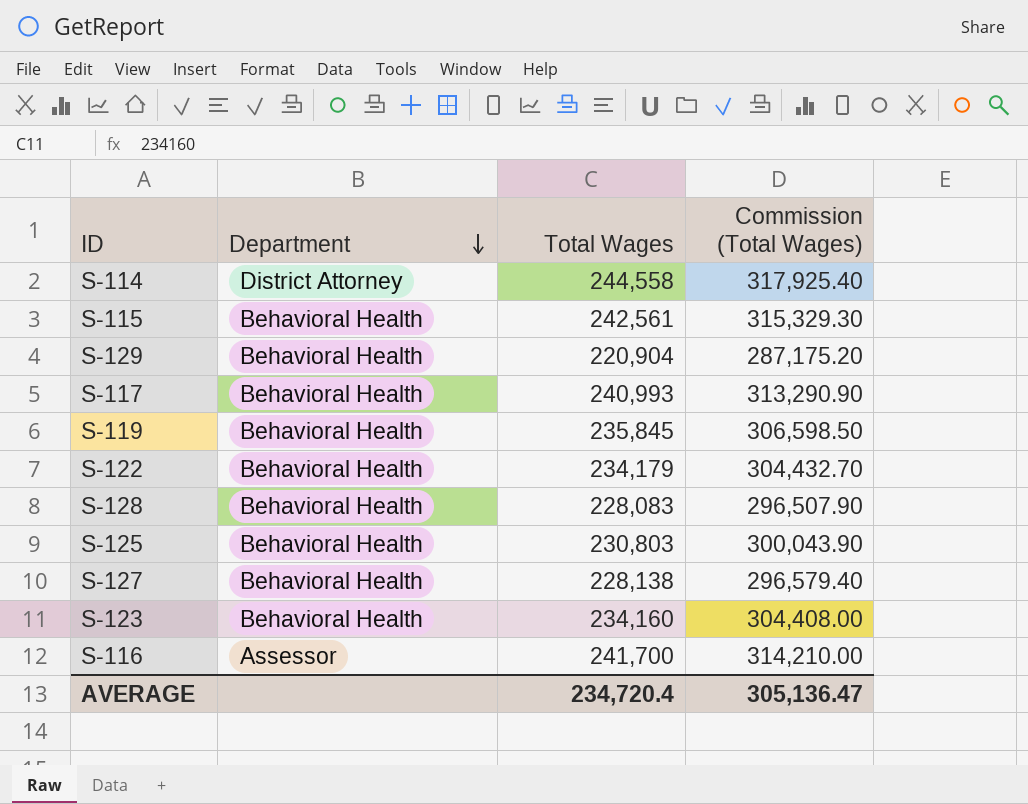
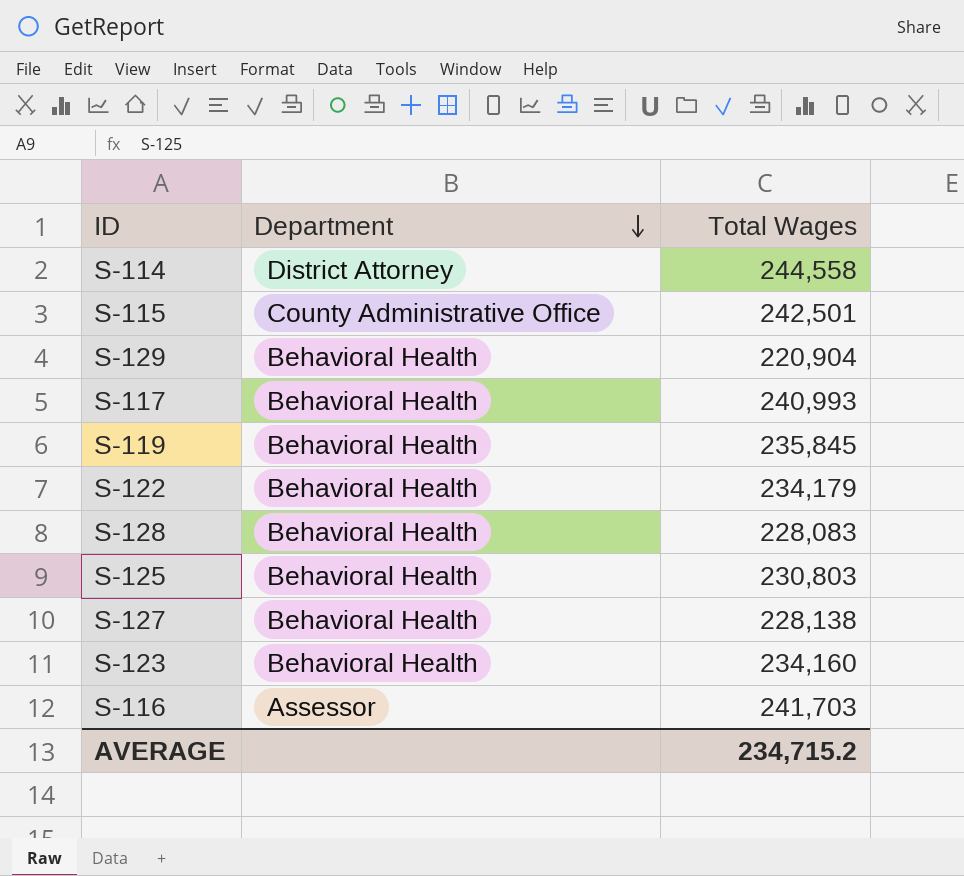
column Commission (Total Wages) | formula: [Total Wages] * 1.3 -> none
S-115 | Department: Behavioral Health -> County Administrative Office
S-115 | Total Wages: 242,561 -> 242,501
S-116 | Total Wages: 241,700 -> 241,703
AVERAGE | Total Wages: 234,720.4 -> 234,715.2

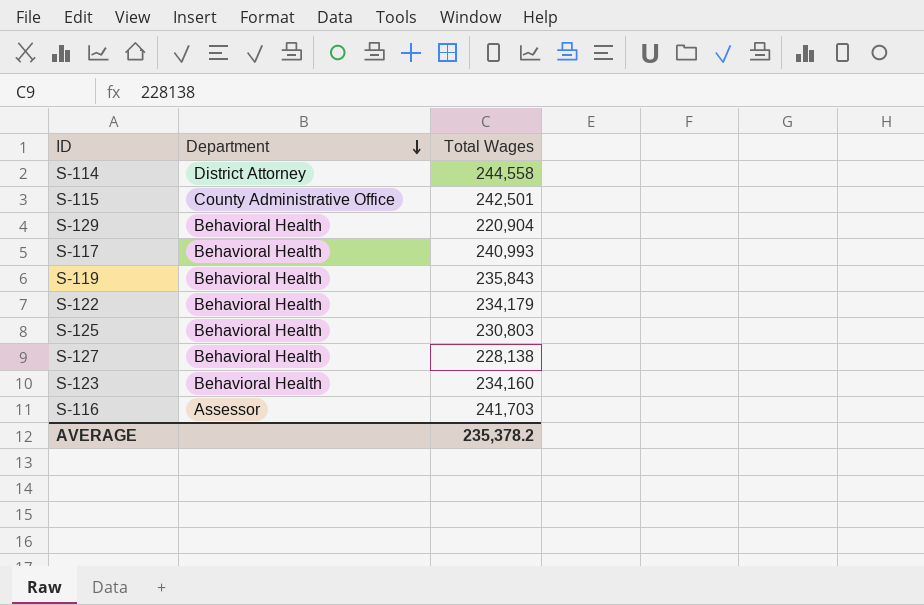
row S-128: Behavioral Health | 228,083 -> none
S-119 | Total Wages: 235,845 -> 235,843
AVERAGE | Total Wages: 234,715.2 -> 235,378.2

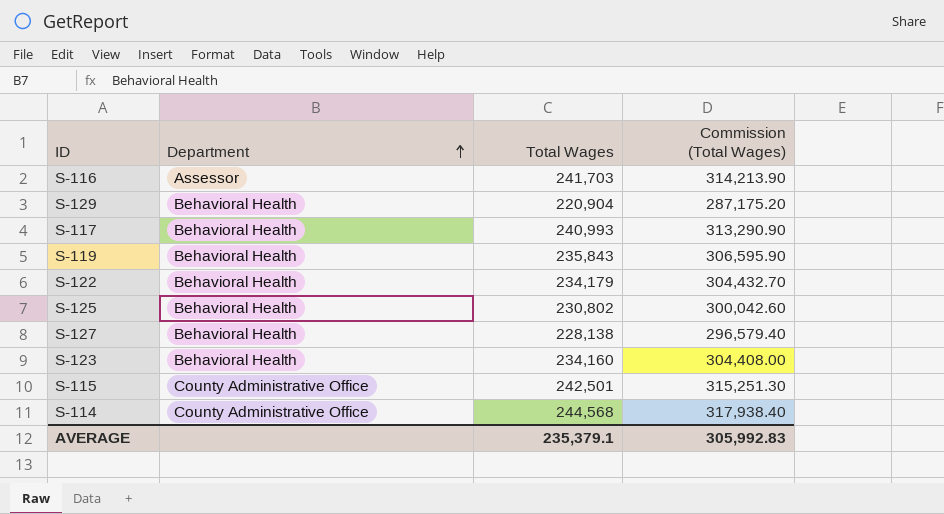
row order: Department descending -> Department ascending
column Commission (Total Wages) | formula: none -> [Total Wages] * 1.3
S-125 | Total Wages: 230,803 -> 230,802
S-114 | Department: District Attorney -> County Administrative Office
S-114 | Total Wages: 244,558 -> 244,568
AVERAGE | Total Wages: 235,378.2 -> 235,379.1

